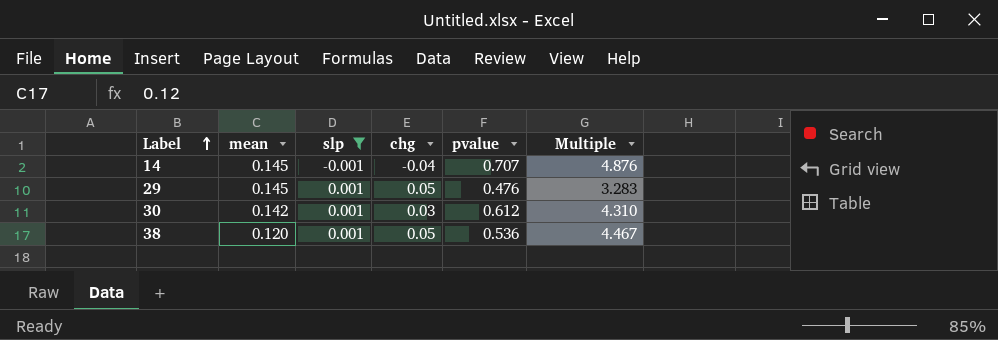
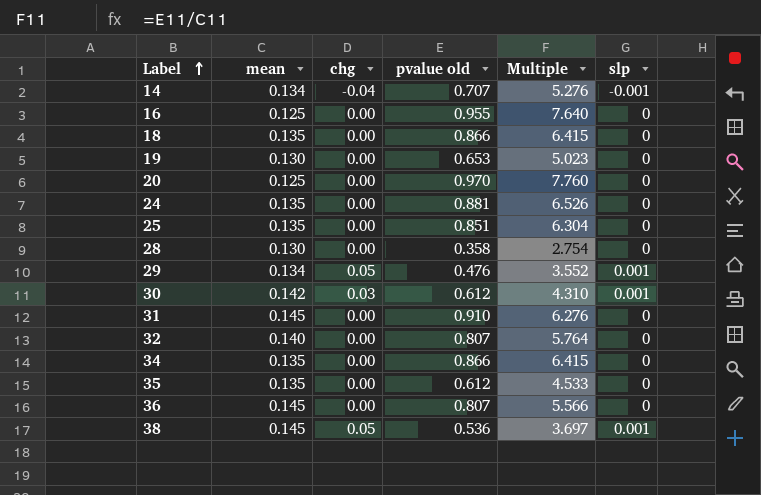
filter: slp != 0 -> none
column name: pvalue -> pvalue old
column slp | position: 3 -> 6
14 | mean: 0.145 -> 0.134
14 | Multiple: 4.876 -> 5.276
29 | mean: 0.145 -> 0.134
29 | Multiple: 3.283 -> 3.552
38 | mean: 0.120 -> 0.145
38 | Multiple: 4.467 -> 3.697

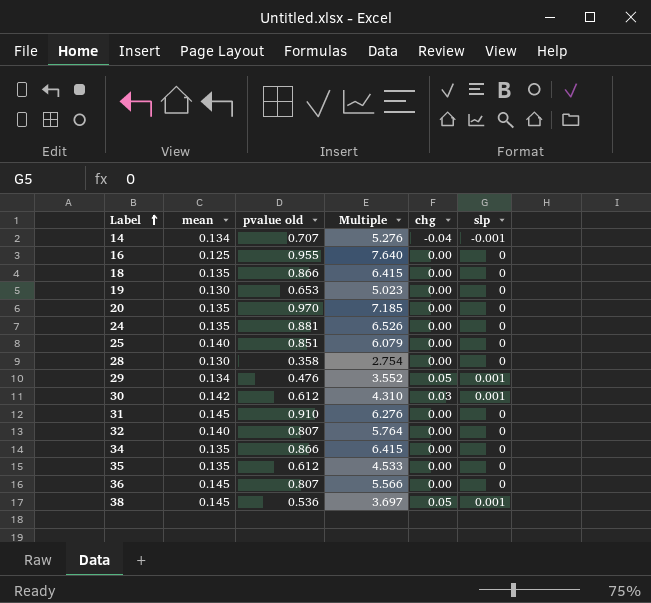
column chg | position: 3 -> 5
20 | mean: 0.125 -> 0.135
20 | Multiple: 7.760 -> 7.185
25 | mean: 0.135 -> 0.140
25 | Multiple: 6.304 -> 6.079

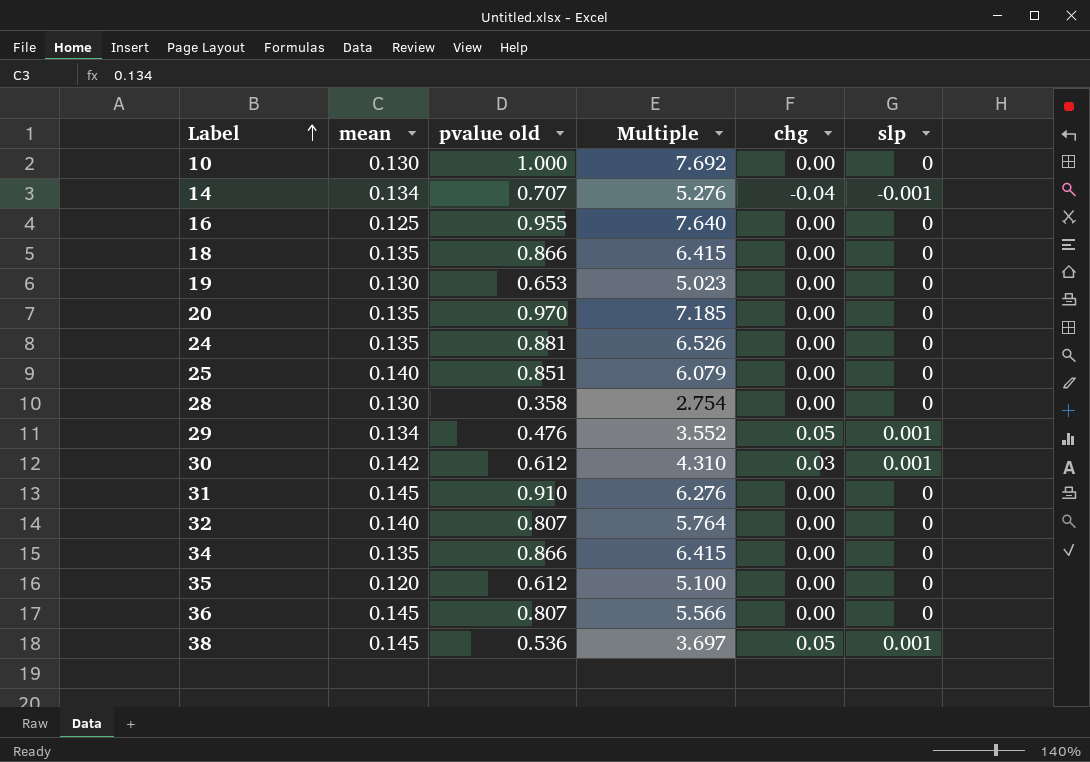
row 10: none -> 0.130 | 1.000 | 7.692 | 0.00 | 0
35 | mean: 0.135 -> 0.120
35 | Multiple: 4.533 -> 5.100

